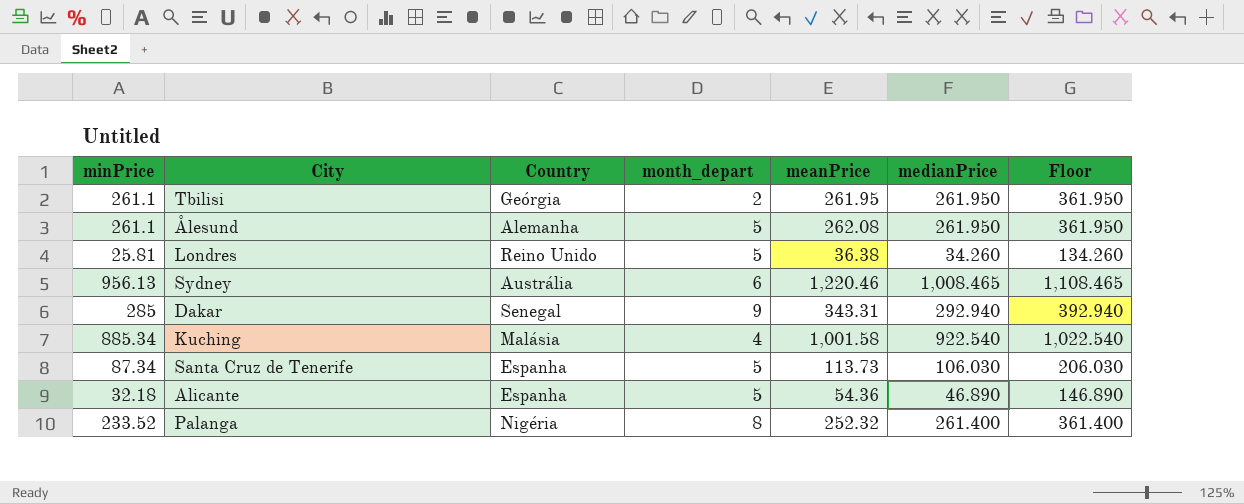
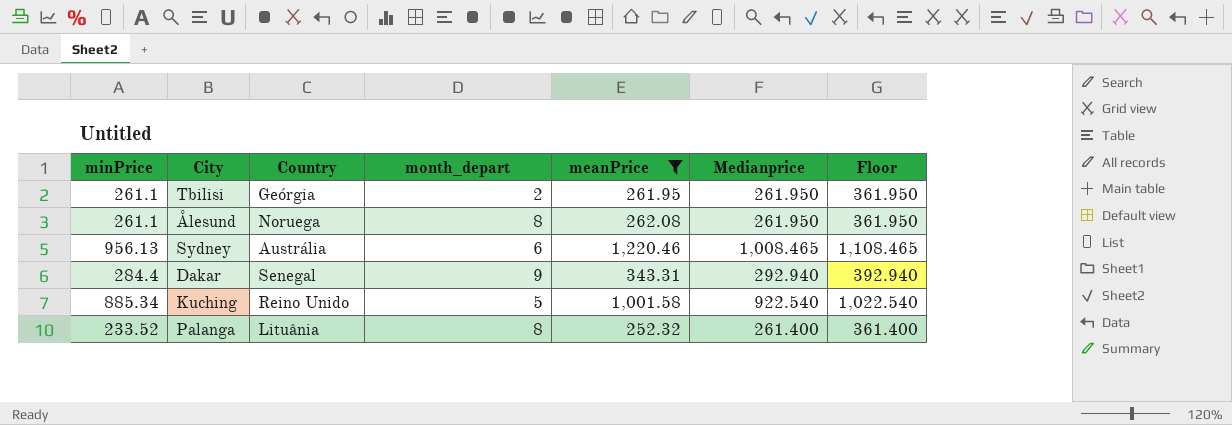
filter: none -> meanPrice >= 252.32
column name: medianPrice -> Medianprice
Ålesund | Country: Alemanha -> Noruega
Ålesund | month_depart: 5 -> 8
Dakar | minPrice: 285 -> 284.4
Kuching | Country: Malásia -> Reino Unido
Kuching | month_depart: 4 -> 5
Palanga | Country: Nigéria -> Lituânia

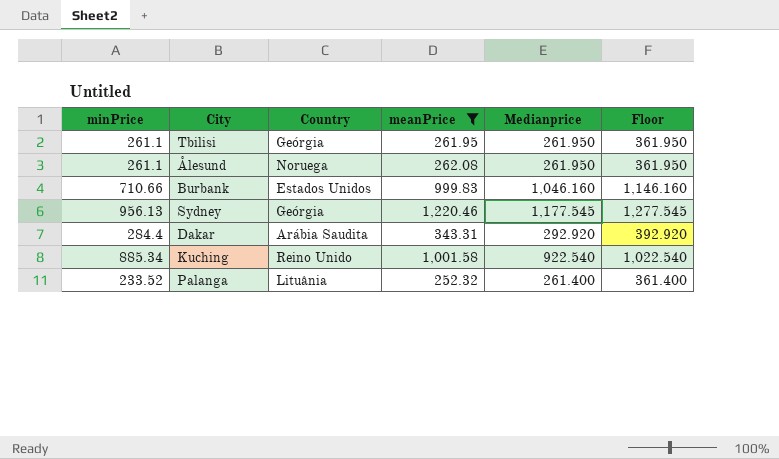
column month_depart | position: 4 -> none
row Burbank: none -> 710.66 | Estados Unidos | 999.83 | 1,046.160 | 1,146.160
Sydney | Country: Austrália -> Geórgia
Sydney | Medianprice: 1,008.465 -> 1,177.545
Sydney | Floor: 1,108.465 -> 1,277.545
Dakar | Country: Senegal -> Arábia Saudita
Dakar | Medianprice: 292.940 -> 292.920
Dakar | Floor: 392.940 -> 392.920

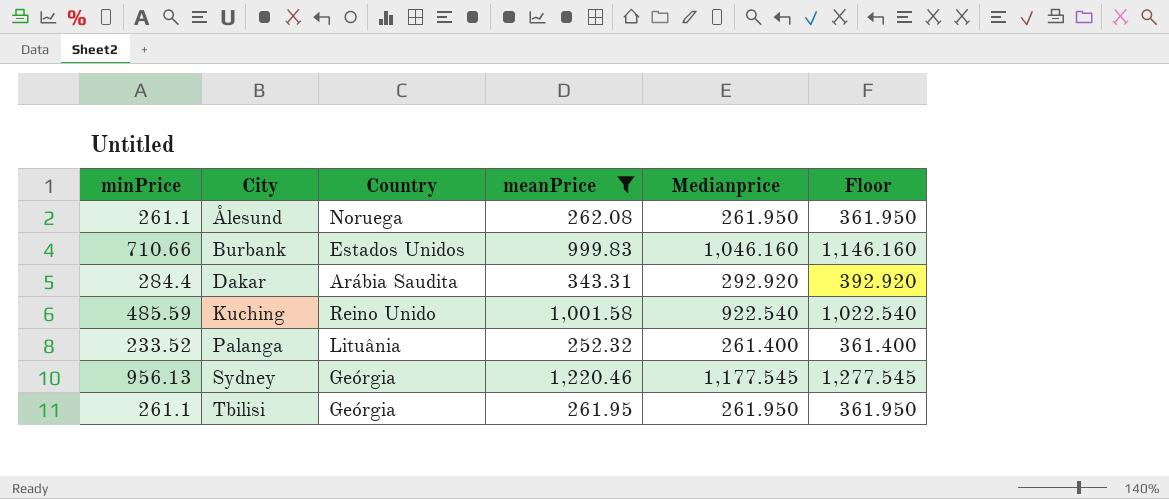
row order: none -> City ascending
Kuching | minPrice: 885.34 -> 485.59

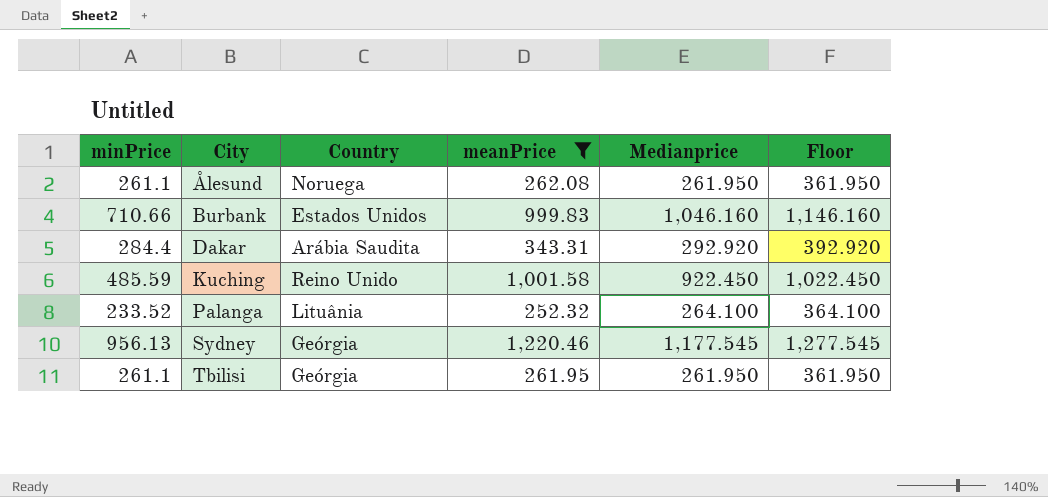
Kuching | Medianprice: 922.540 -> 922.450
Kuching | Floor: 1,022.540 -> 1,022.450
Palanga | Medianprice: 261.400 -> 264.100
Palanga | Floor: 361.400 -> 364.100

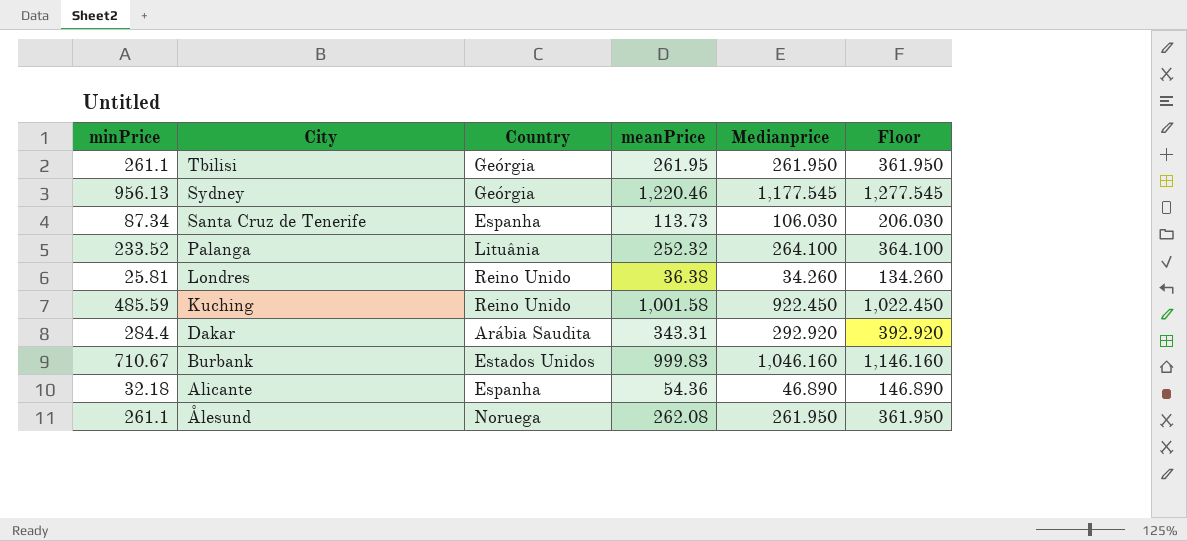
filter: meanPrice >= 252.32 -> none
row order: City ascending -> City descending
Burbank | minPrice: 710.66 -> 710.67

